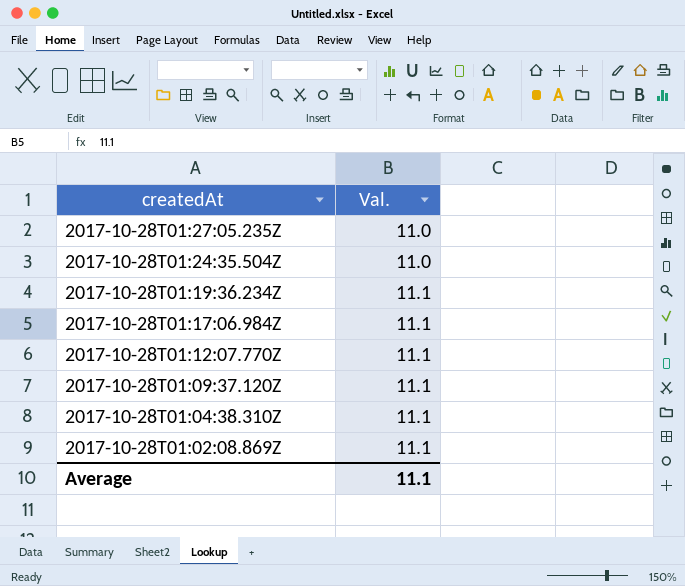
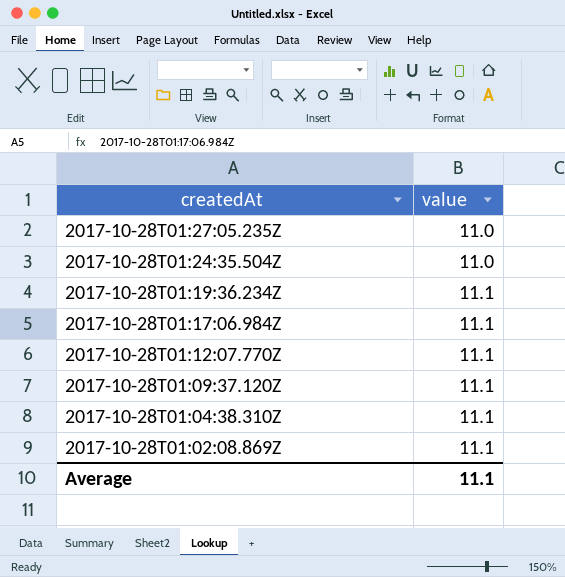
column name: Val. -> value

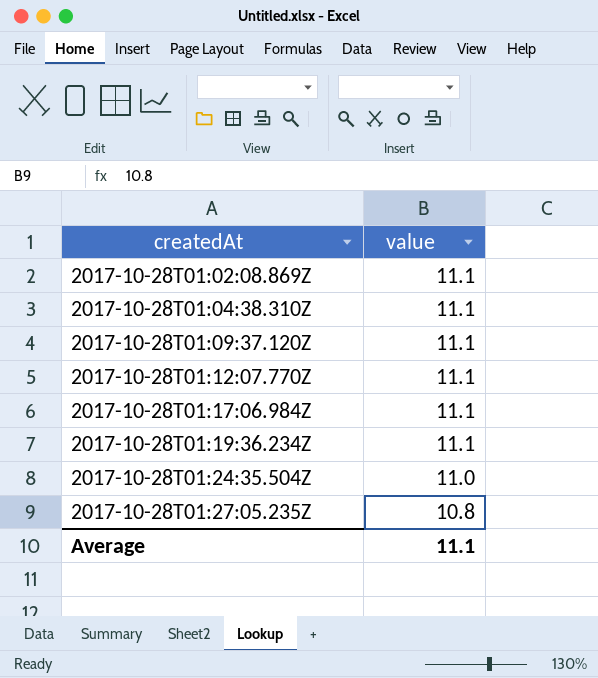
row order: createdAt descending -> createdAt ascending
2017-10-28T01:27:05.235Z | value: 11.0 -> 10.8

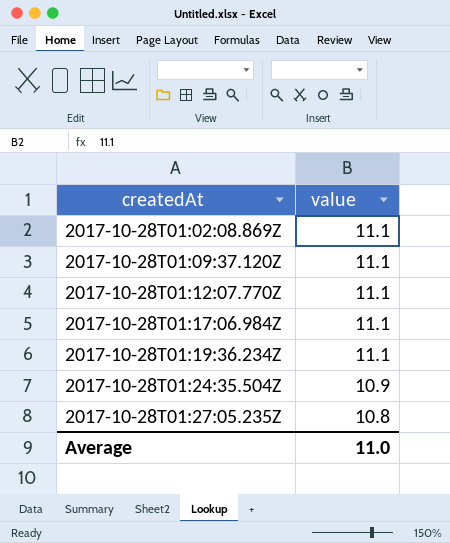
row 2017-10-28T01:04:38.310Z: 11.1 -> none
2017-10-28T01:24:35.504Z | value: 11.0 -> 10.9
Average | value: 11.1 -> 11.0

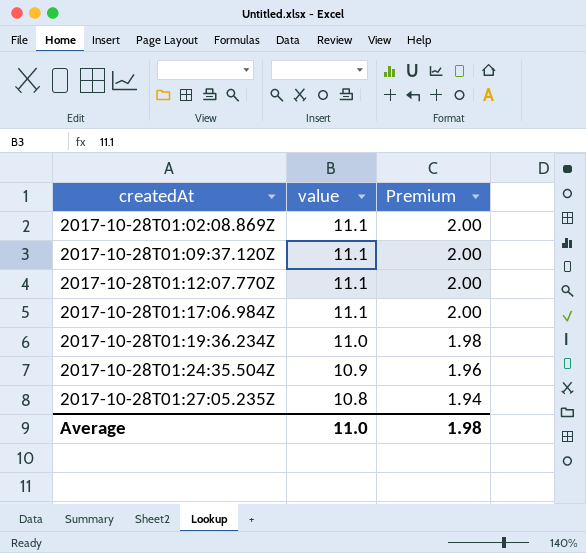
column Premium | formula: none -> [value] * 0.18
2017-10-28T01:19:36.234Z | value: 11.1 -> 11.0

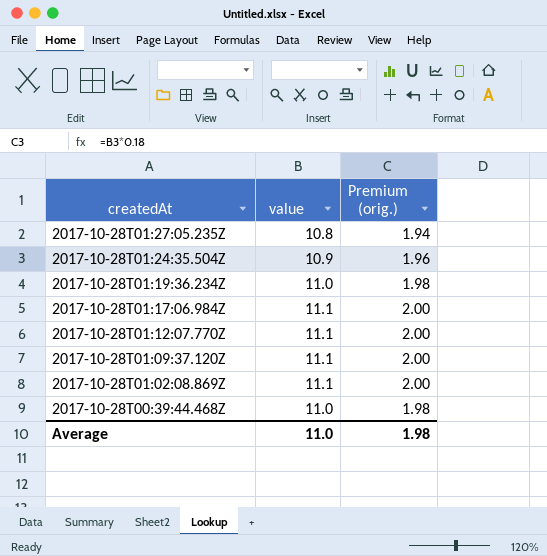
row order: createdAt ascending -> createdAt descending
column name: Premium -> Premium (orig.)
row 2017-10-28T00:39:44.468Z: none -> 11.0 | 1.98

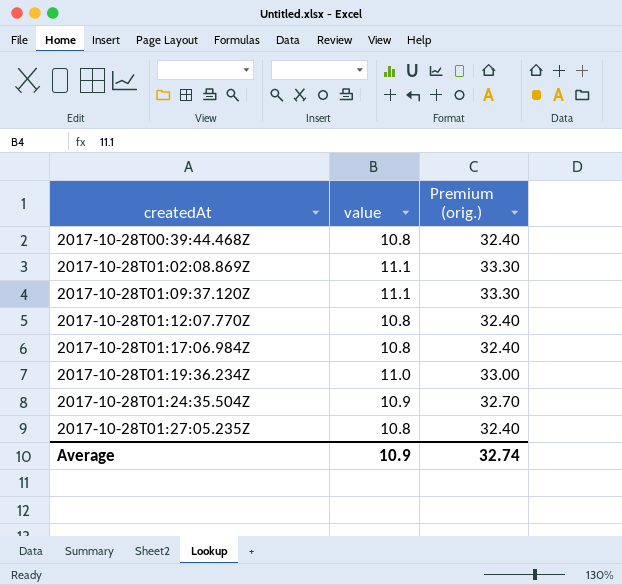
row order: createdAt descending -> createdAt ascending
column Premium (orig.) | formula: [value] * 0.18 -> [value] * 3
2017-10-28T00:39:44.468Z | value: 11.0 -> 10.8
2017-10-28T01:12:07.770Z | value: 11.1 -> 10.8
2017-10-28T01:17:06.984Z | value: 11.1 -> 10.8
Average | value: 11.0 -> 10.9
Average | Premium (orig.): 1.98 -> 32.74

